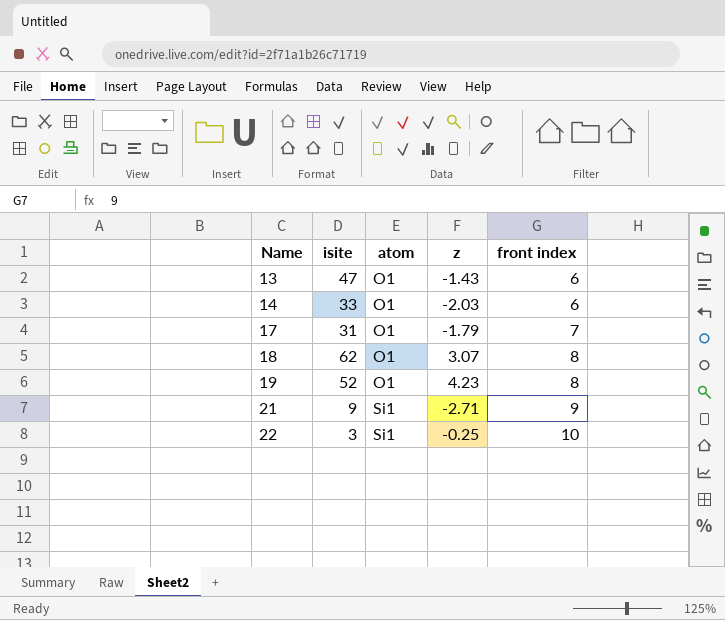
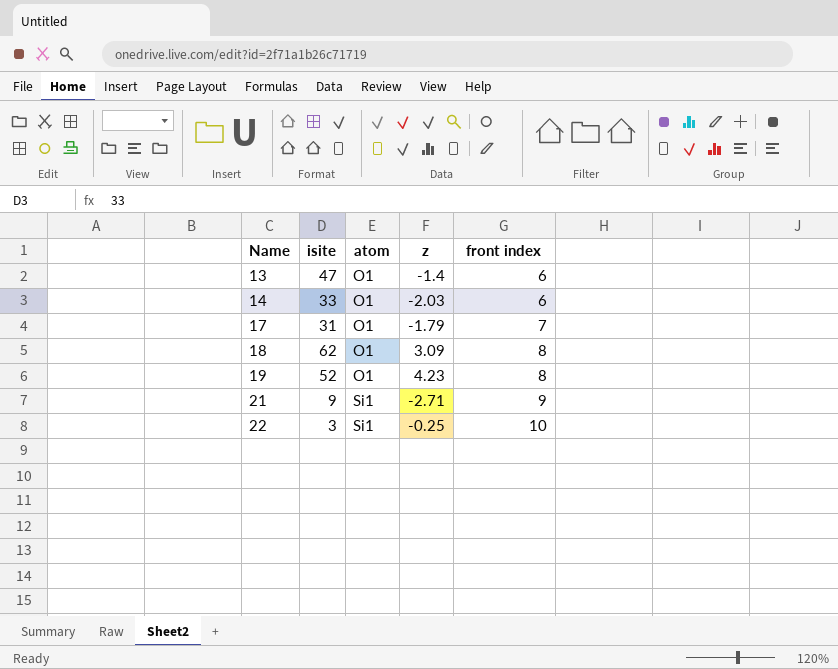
13 | z: -1.43 -> -1.4
18 | z: 3.07 -> 3.09

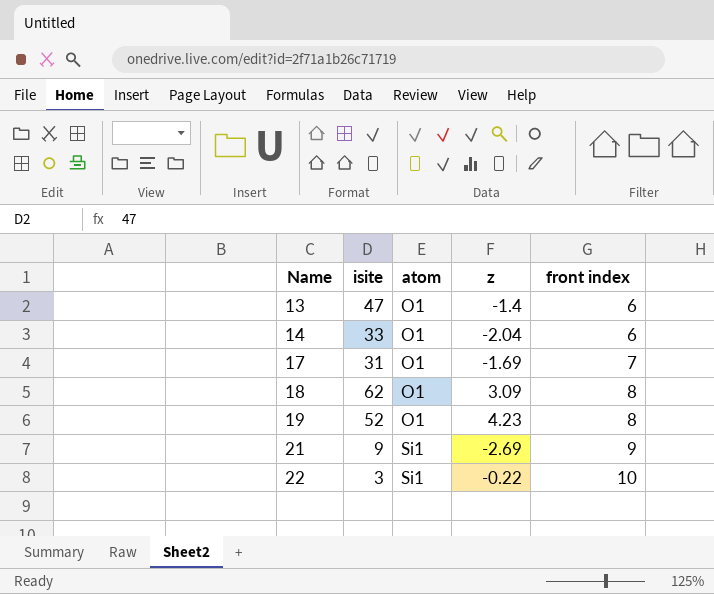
14 | z: -2.03 -> -2.04
17 | z: -1.79 -> -1.69
21 | z: -2.71 -> -2.69
22 | z: -0.25 -> -0.22

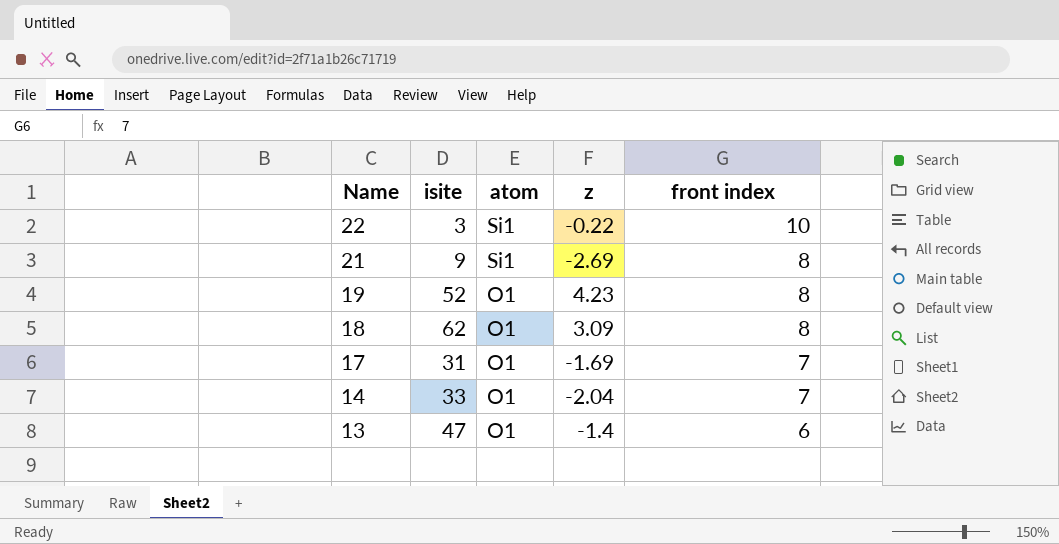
row order: Name ascending -> Name descending
21 | front index: 9 -> 8
14 | front index: 6 -> 7

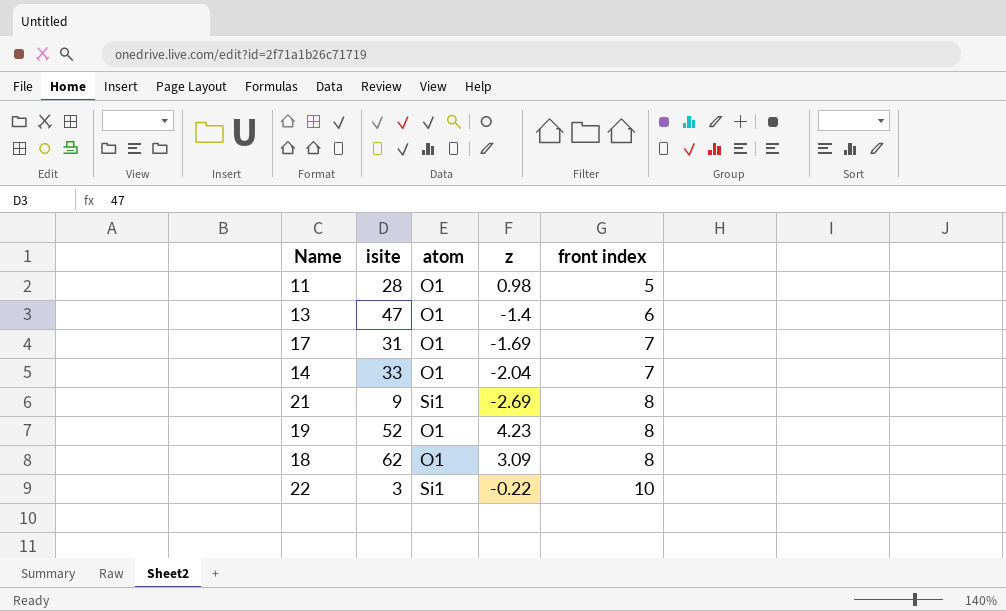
row order: Name descending -> front index ascending
row 11: none -> 28 | O1 | 0.98 | 5

